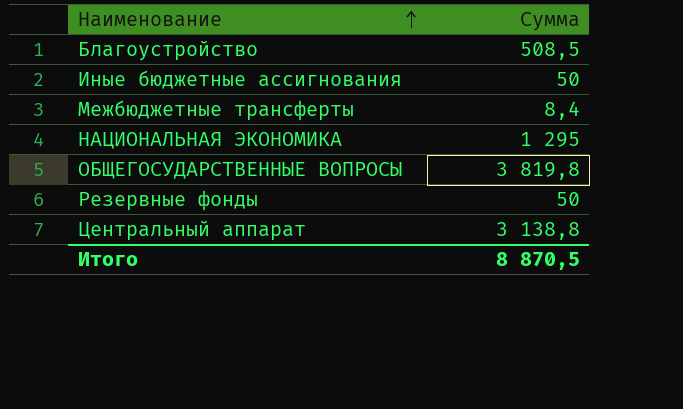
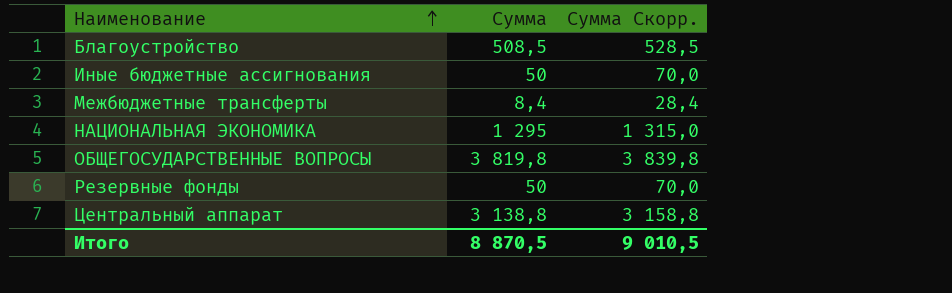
column Сумма Скорр. | formula: none -> [Сумма] + 20

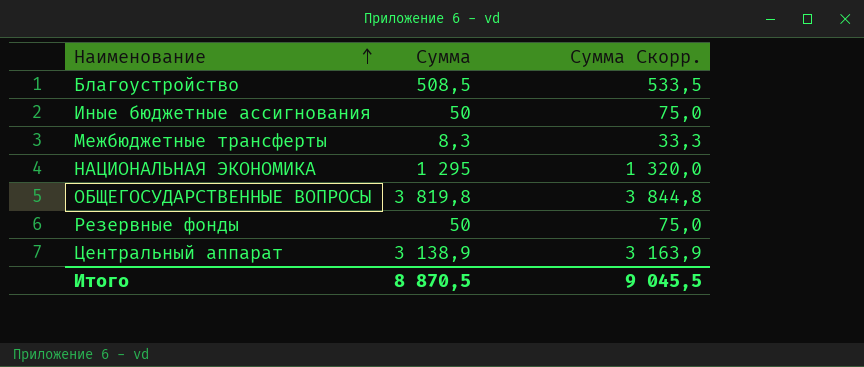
column Сумма Скорр. | formula: [Сумма] + 20 -> [Сумма] + 25
Межбюджетные трансферты | Сумма: 8,4 -> 8,3
Центральный аппарат | Сумма: 3 138,8 -> 3 138,9
Итого | Сумма Скорр.: 9 010,5 -> 9 045,5

